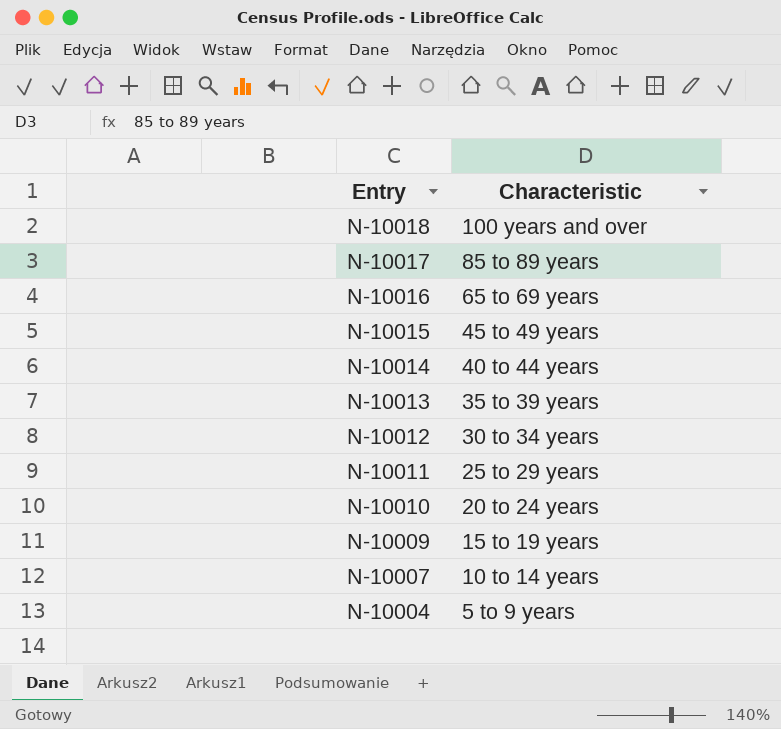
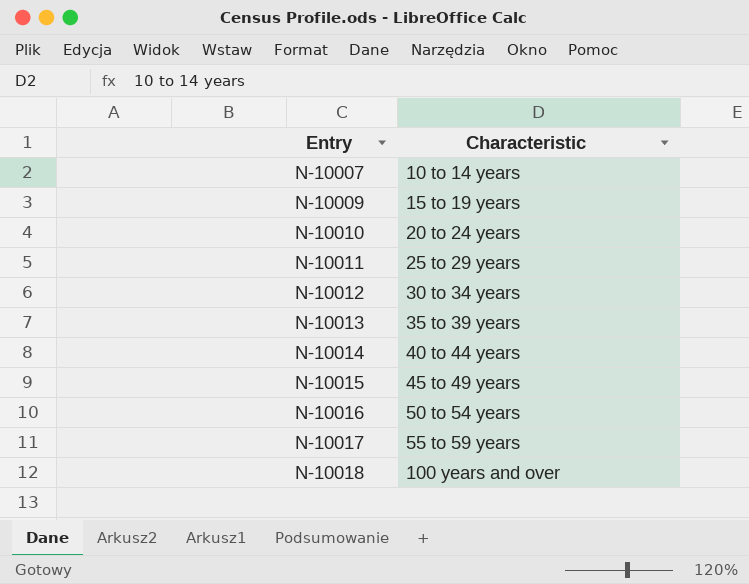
row order: Entry descending -> Entry ascending
row N-10004: 5 to 9 years -> none
N-10016 | Characteristic: 65 to 69 years -> 50 to 54 years
N-10017 | Characteristic: 85 to 89 years -> 55 to 59 years

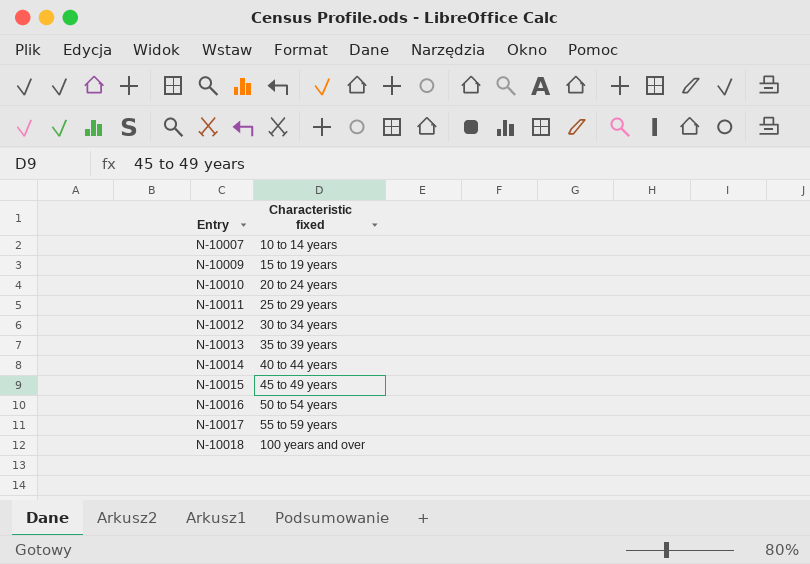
column name: Characteristic -> Characteristic fixed

